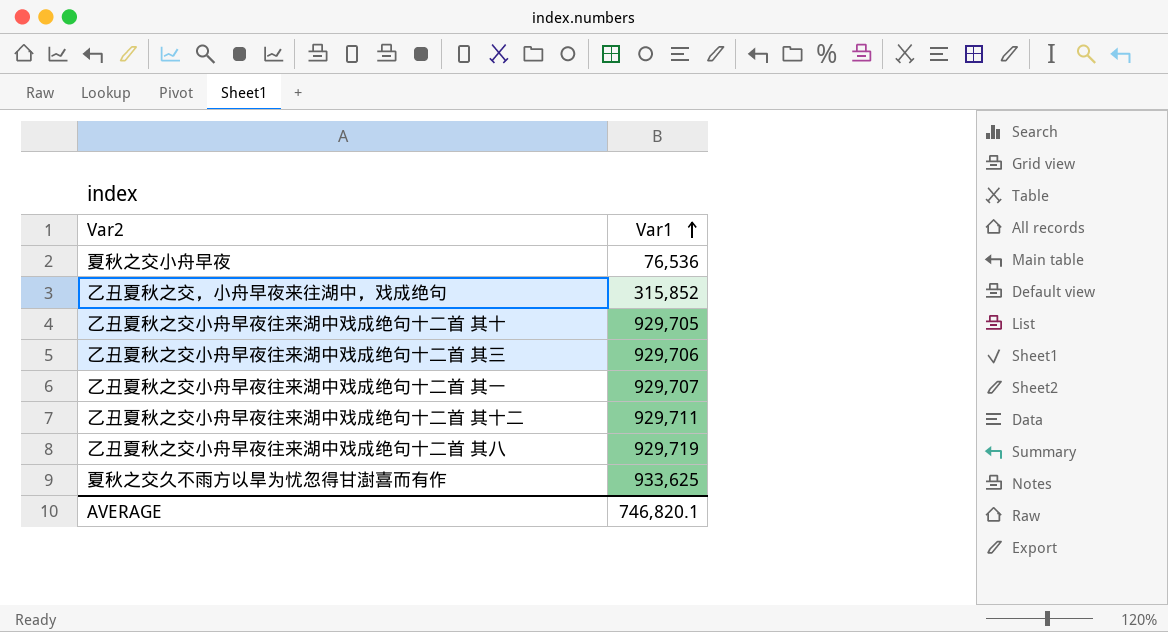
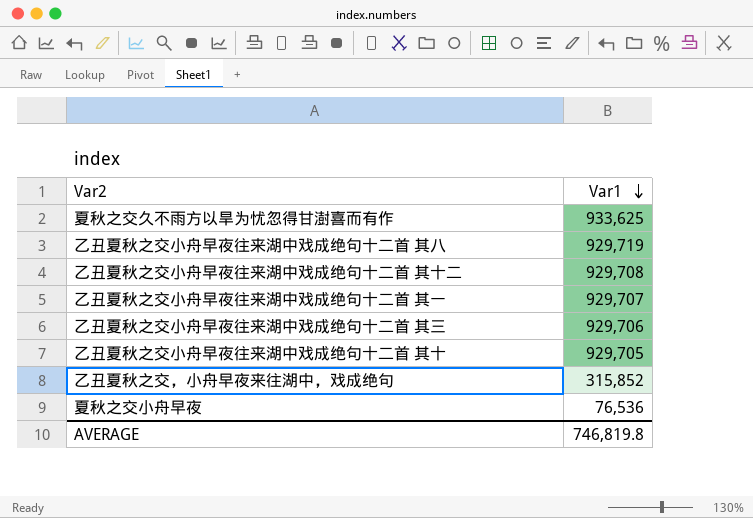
row order: Var1 ascending -> Var1 descending
乙丑夏秋之交小舟早夜往来湖中戏成绝句十二首 其十二 | Var1: 929,711 -> 929,708
AVERAGE | Var1: 746,820.1 -> 746,819.8

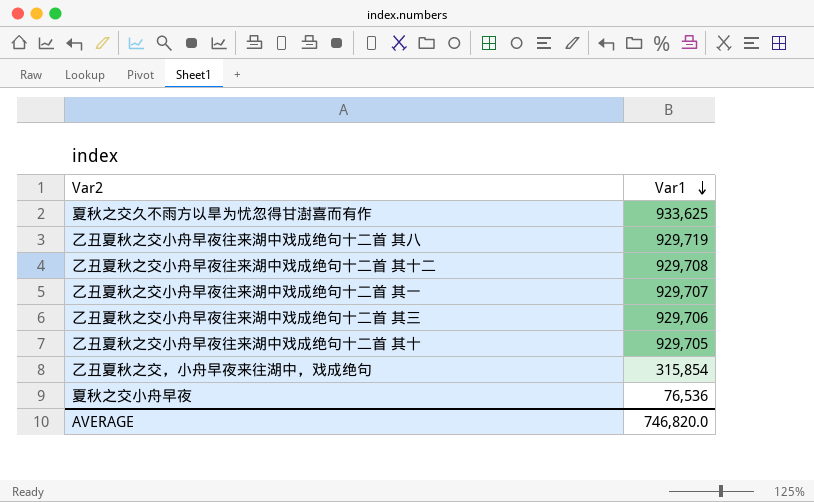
乙丑夏秋之交，小舟早夜来往湖中，戏成绝句 | Var1: 315,852 -> 315,854
AVERAGE | Var1: 746,819.8 -> 746,820.0

